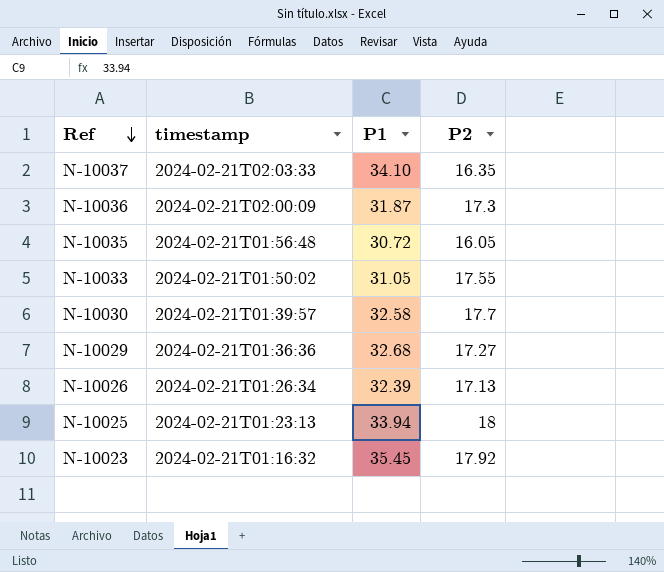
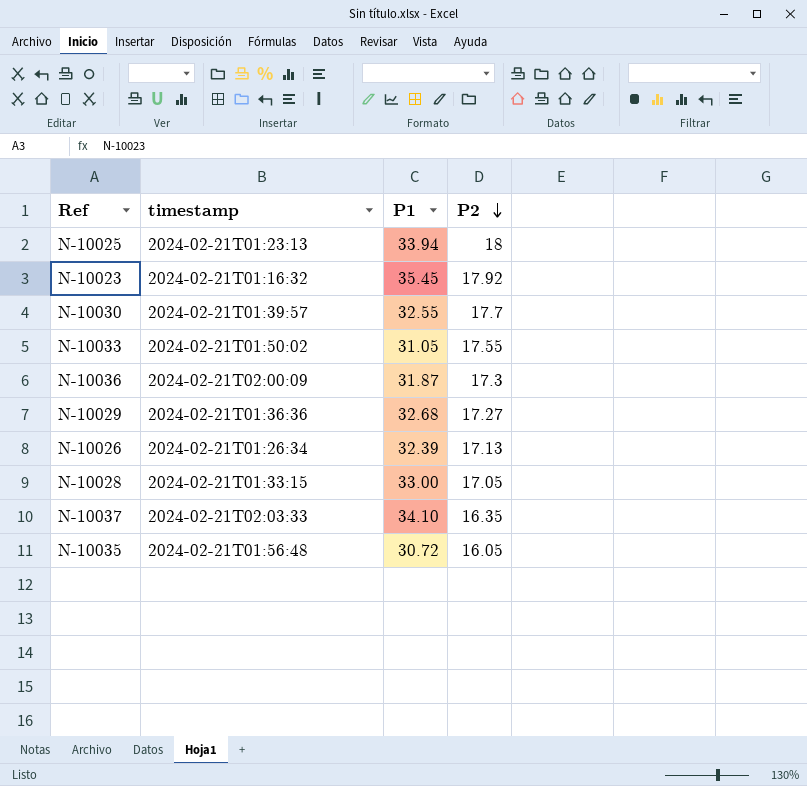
row order: Ref descending -> P2 descending
N-10030 | P1: 32.58 -> 32.55
row N-10028: none -> 2024-02-21T01:33:15 | 33.00 | 17.05

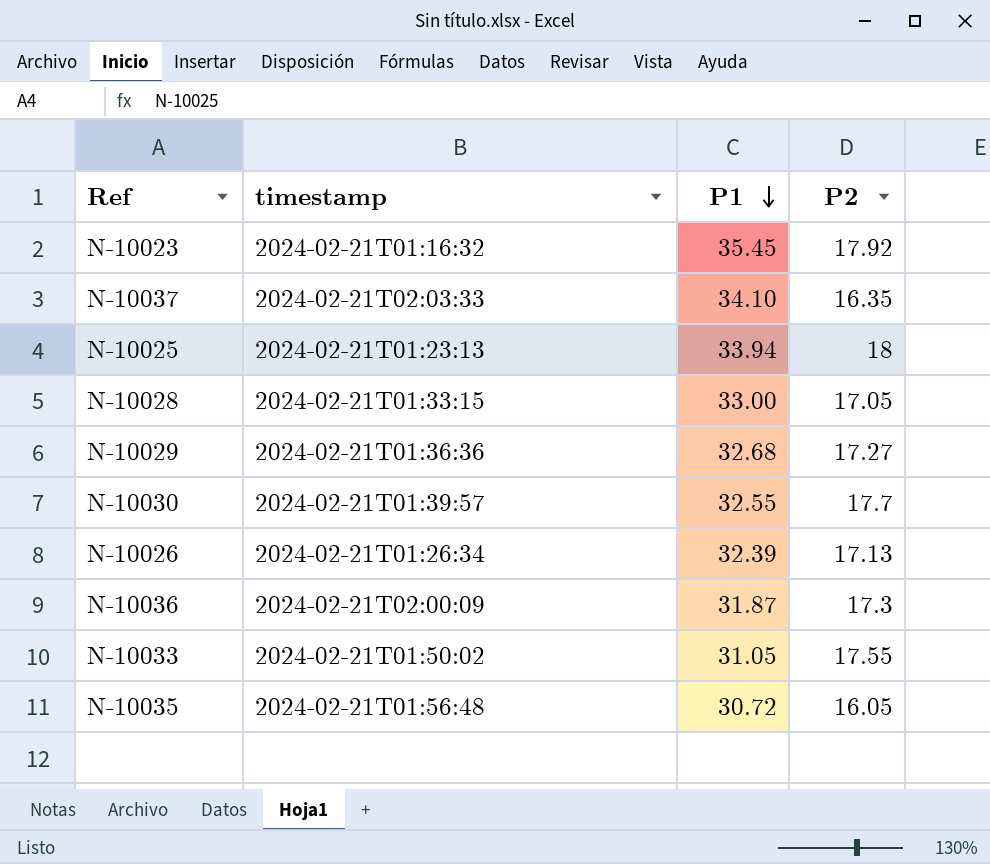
row order: P2 descending -> P1 descending

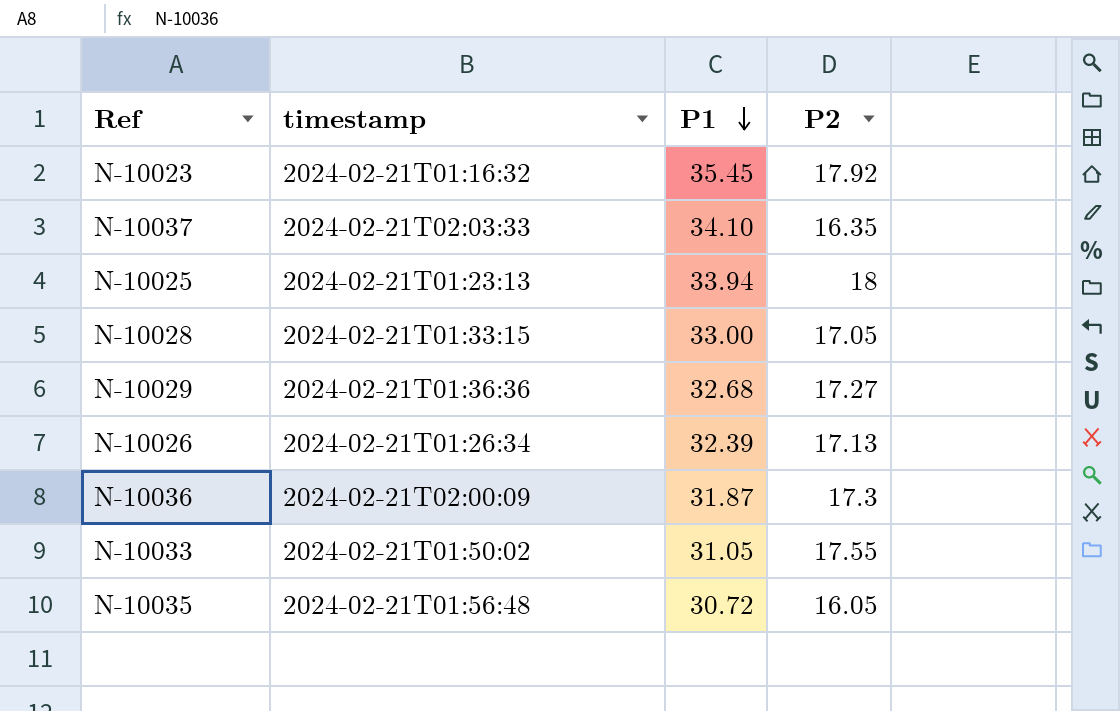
row N-10030: 2024-02-21T01:39:57 | 32.55 | 17.7 -> none

